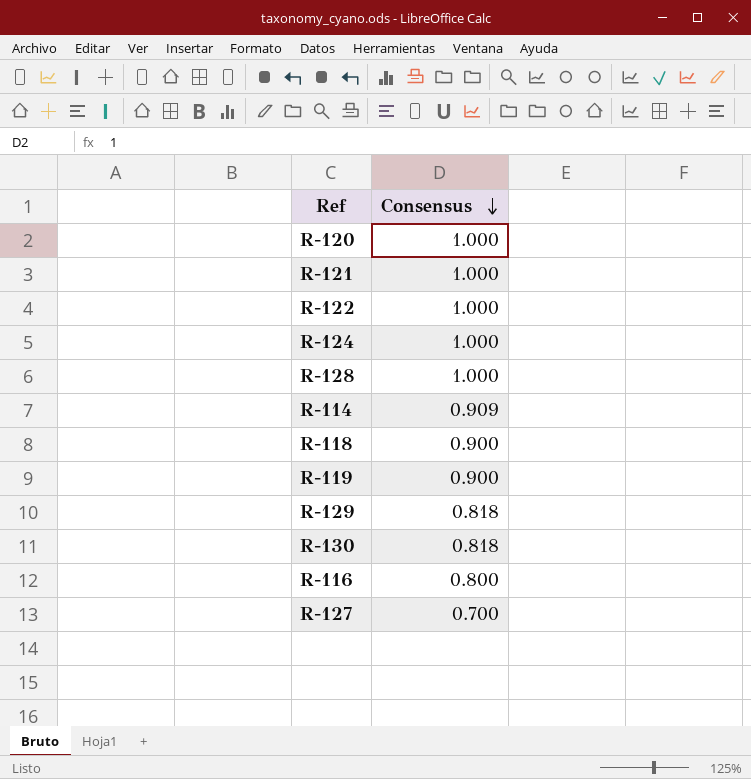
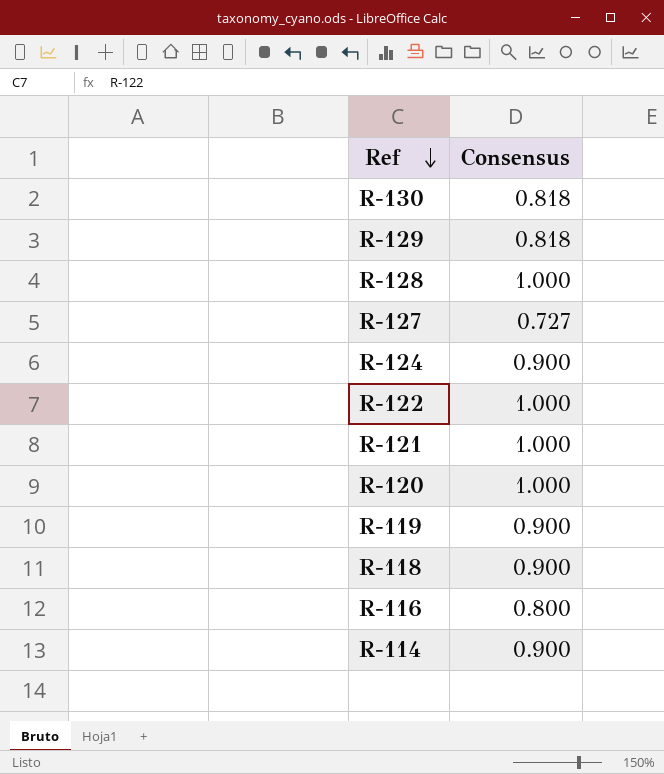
row order: Consensus descending -> Ref descending
R-127 | Consensus: 0.700 -> 0.727
R-124 | Consensus: 1.000 -> 0.900
R-114 | Consensus: 0.909 -> 0.900

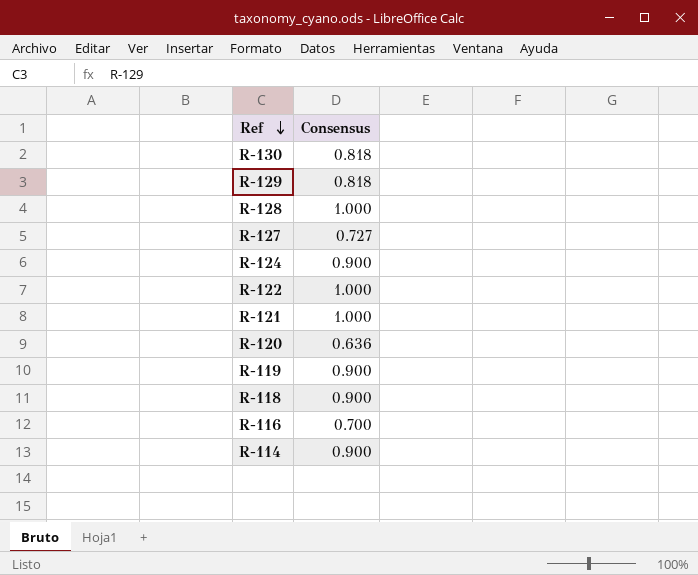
R-120 | Consensus: 1.000 -> 0.636
R-116 | Consensus: 0.800 -> 0.700

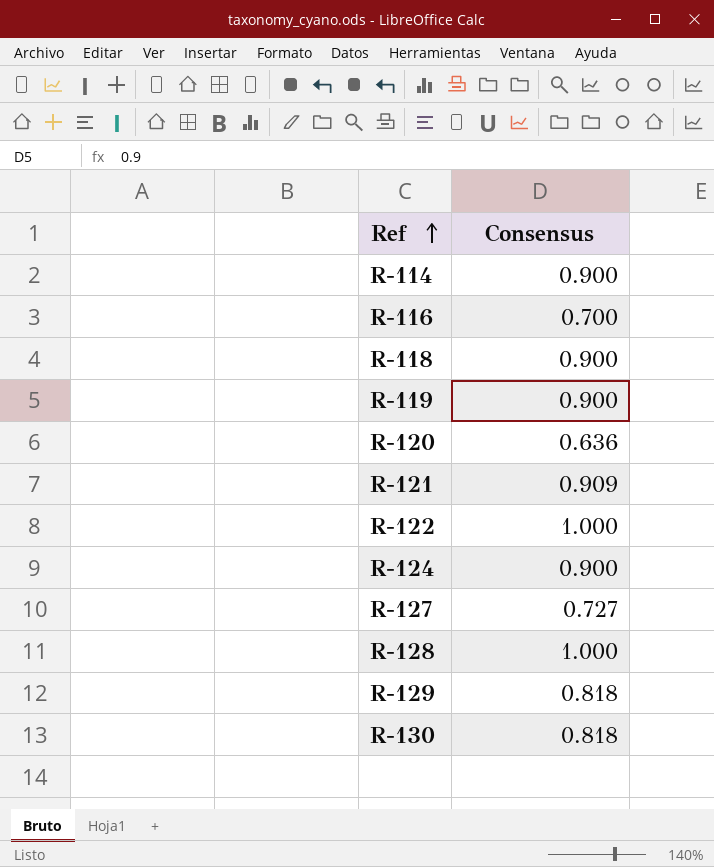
row order: Ref descending -> Ref ascending
R-121 | Consensus: 1.000 -> 0.909

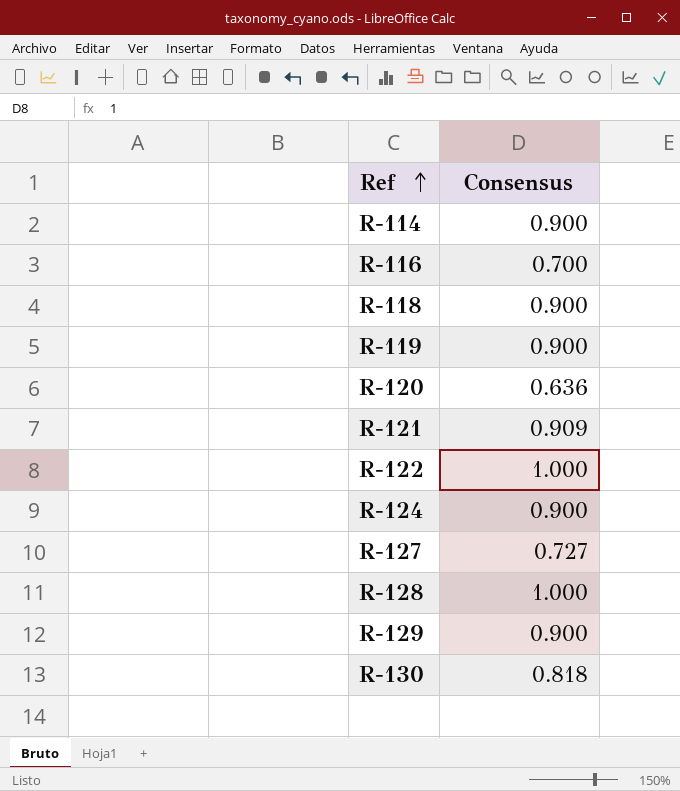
R-129 | Consensus: 0.818 -> 0.900

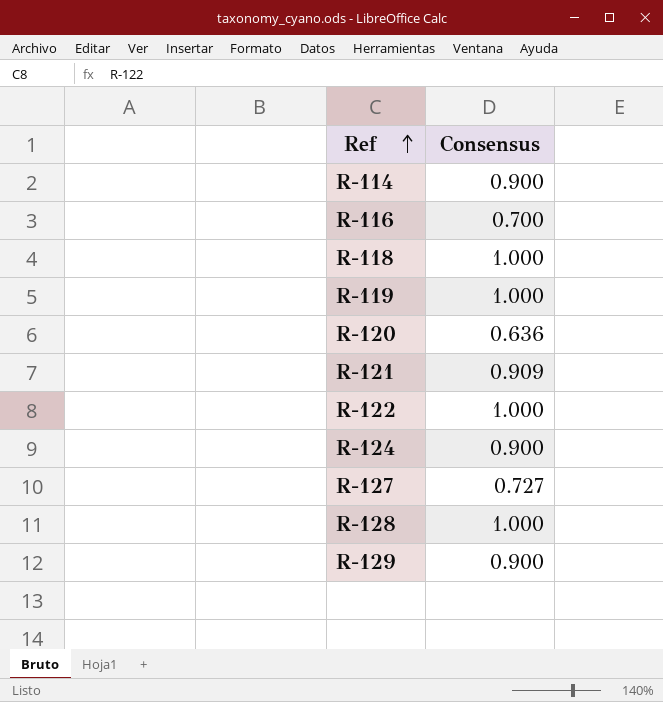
row R-130: 0.818 -> none
R-118 | Consensus: 0.900 -> 1.000
R-119 | Consensus: 0.900 -> 1.000

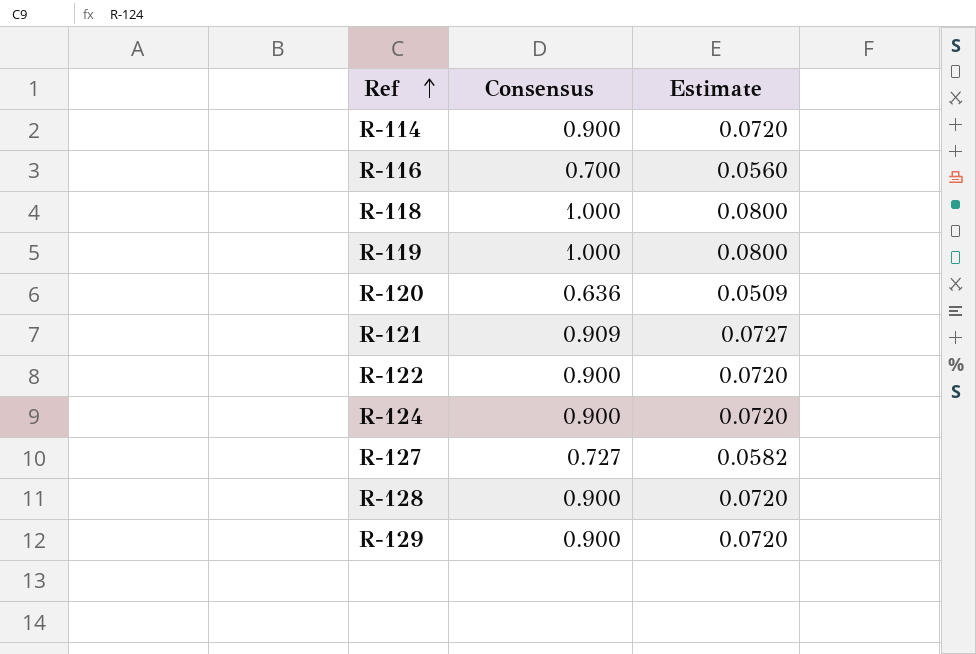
column Estimate | formula: none -> [Consensus] * 0.08
R-122 | Consensus: 1.000 -> 0.900
R-128 | Consensus: 1.000 -> 0.900

